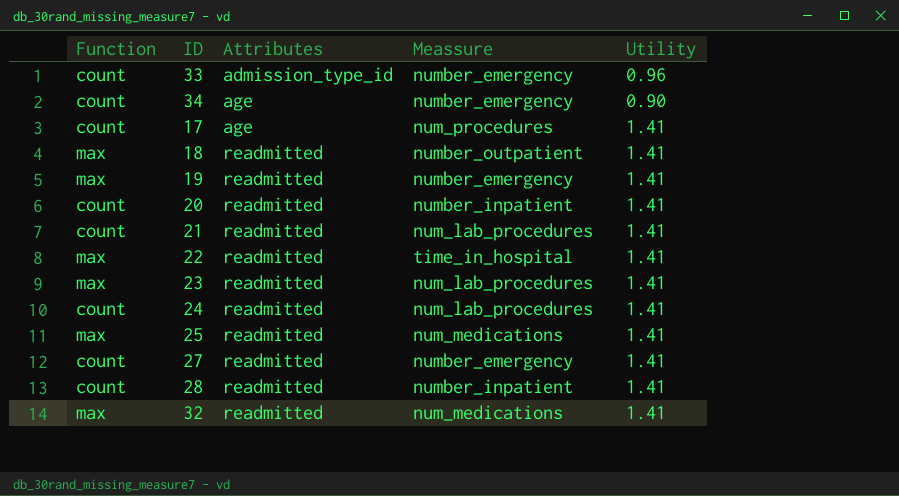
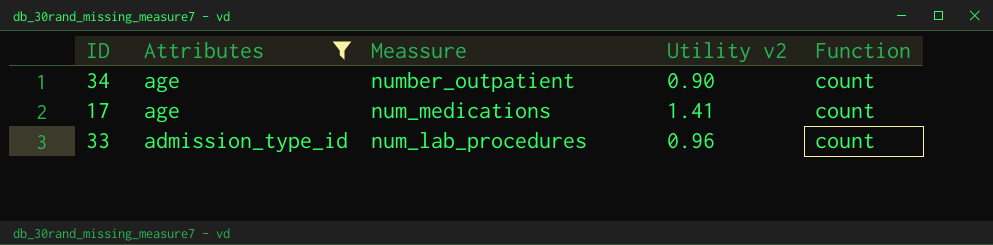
filter: none -> Attributes != readmitted
row order: Attributes ascending -> Attributes descending
column name: Utility -> Utility v2
column Function | position: 1 -> 5
34 | Meassure: number_emergency -> number_outpatient
17 | Meassure: num_procedures -> num_medications
33 | Meassure: number_emergency -> num_lab_procedures

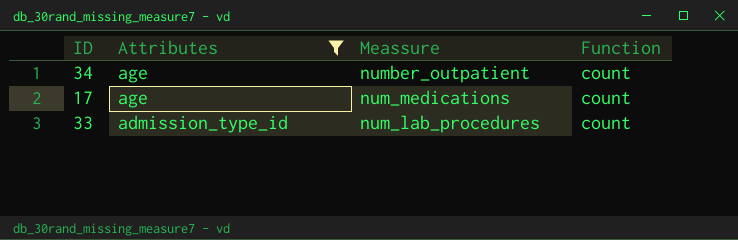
column Utility v2 | position: 4 -> none

